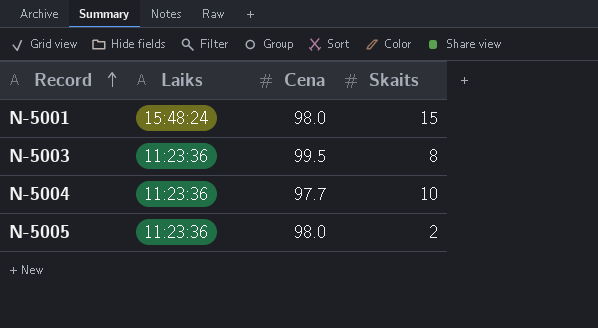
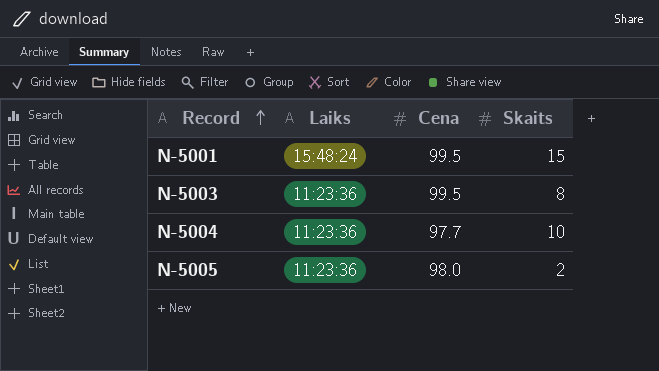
N-5001 | Cena: 98.0 -> 99.5

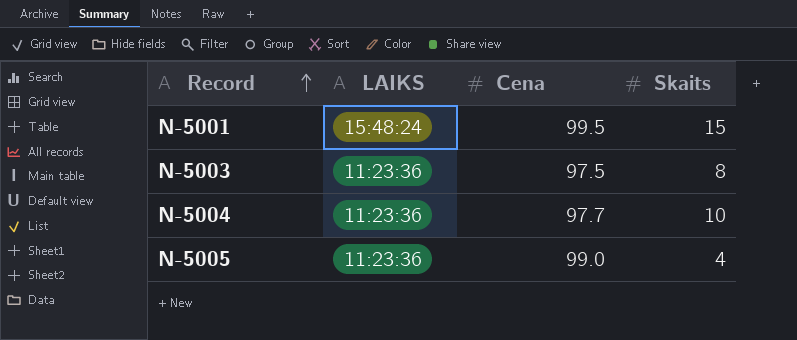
column name: Laiks -> LAIKS
N-5003 | Cena: 99.5 -> 97.5
N-5005 | Cena: 98.0 -> 99.0
N-5005 | Skaits: 2 -> 4

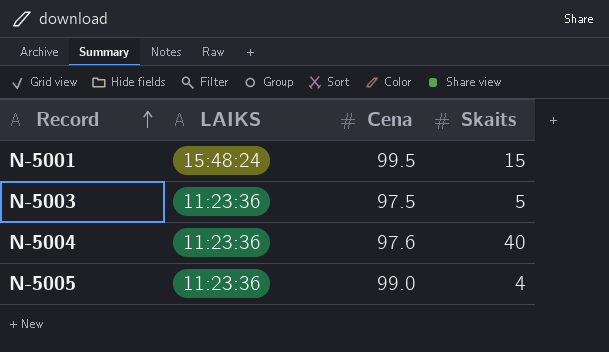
N-5003 | Skaits: 8 -> 5
N-5004 | Cena: 97.7 -> 97.6
N-5004 | Skaits: 10 -> 40

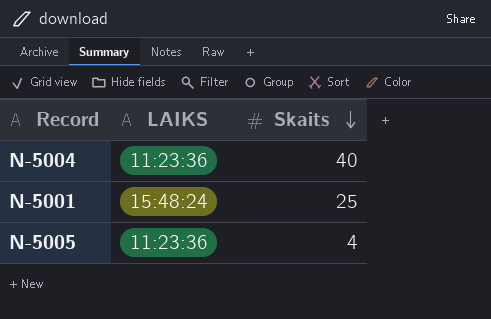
row order: Record ascending -> Skaits descending
column Cena | position: 3 -> none
row N-5003: 11:23:36 | 97.5 | 5 -> none
N-5001 | Skaits: 15 -> 25

